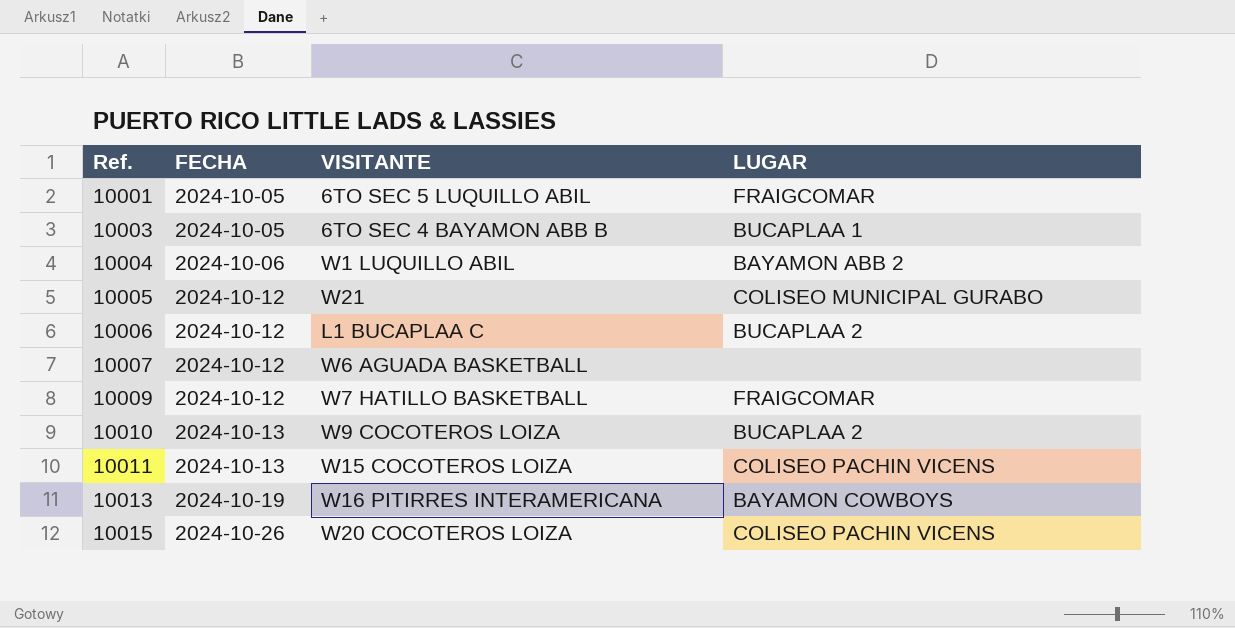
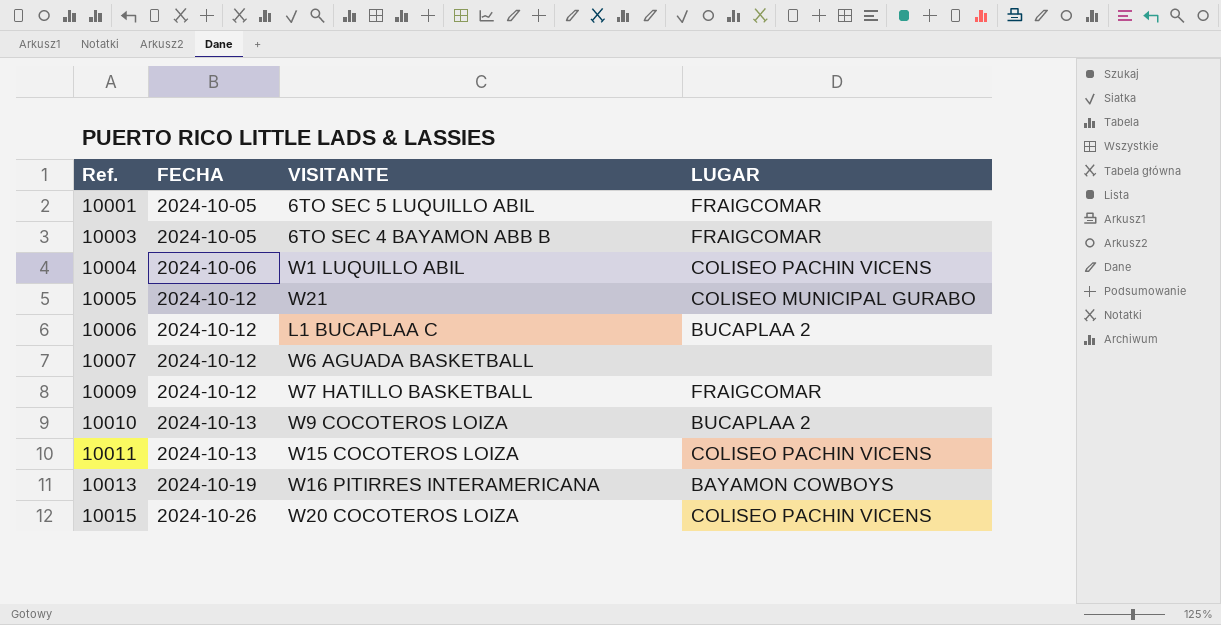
10003 | LUGAR: BUCAPLAA 1 -> FRAIGCOMAR
10004 | LUGAR: BAYAMON ABB 2 -> COLISEO PACHIN VICENS

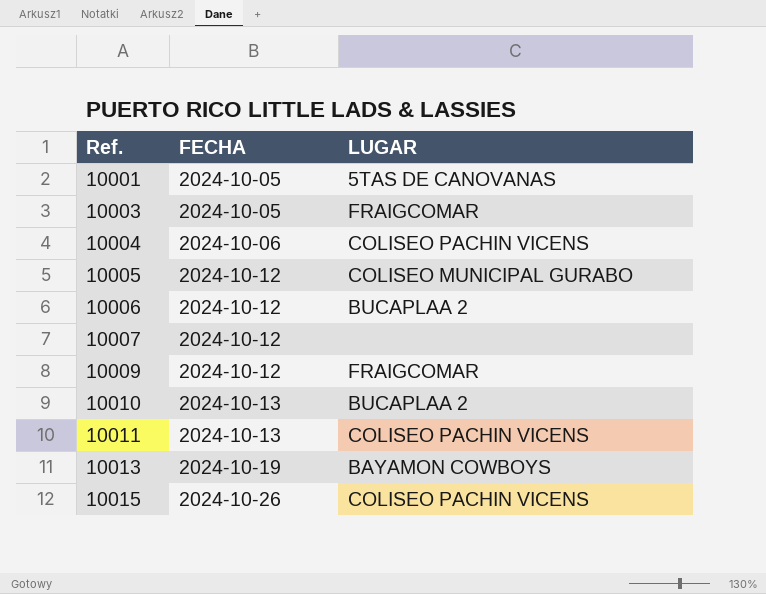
column VISITANTE | position: 3 -> none
10001 | LUGAR: FRAIGCOMAR -> 5TAS DE CANOVANAS

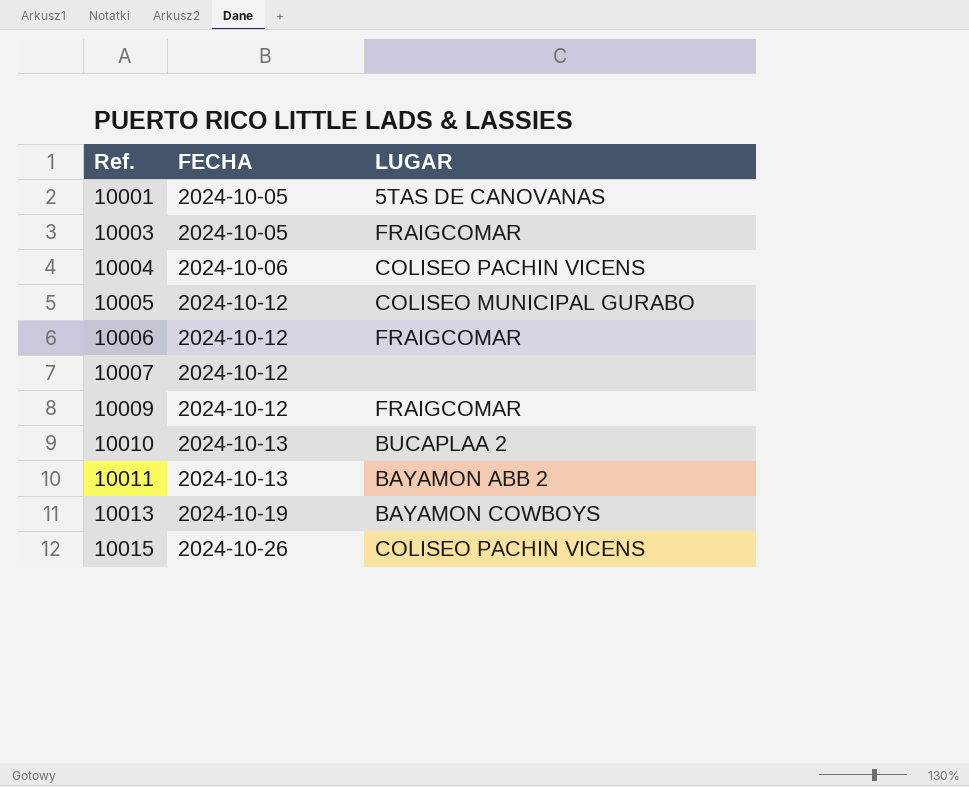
10006 | LUGAR: BUCAPLAA 2 -> FRAIGCOMAR
10011 | LUGAR: COLISEO PACHIN VICENS -> BAYAMON ABB 2

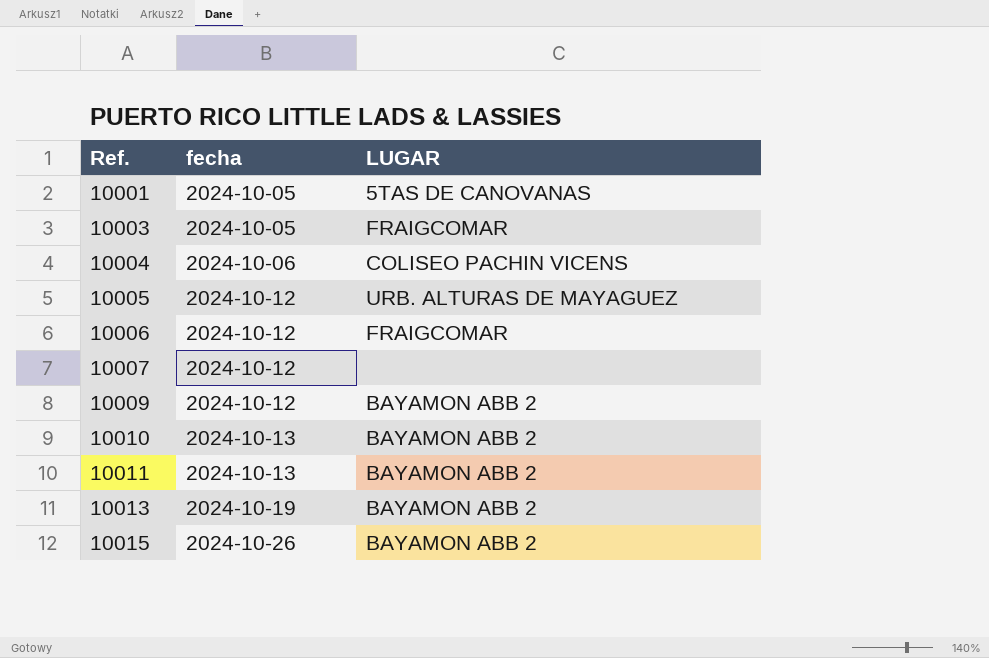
column name: FECHA -> fecha
10005 | LUGAR: COLISEO MUNICIPAL GURABO -> URB. ALTURAS DE MAYAGUEZ
10009 | LUGAR: FRAIGCOMAR -> BAYAMON ABB 2
10010 | LUGAR: BUCAPLAA 2 -> BAYAMON ABB 2
10013 | LUGAR: BAYAMON COWBOYS -> BAYAMON ABB 2
10015 | LUGAR: COLISEO PACHIN VICENS -> BAYAMON ABB 2

